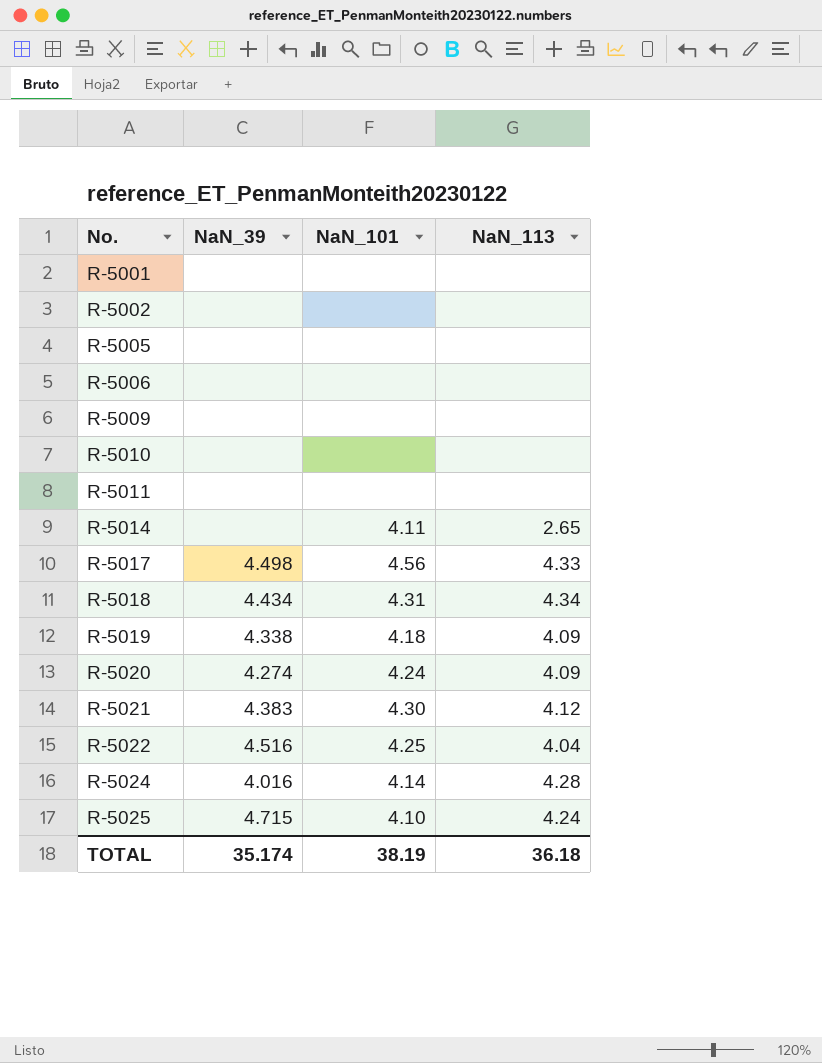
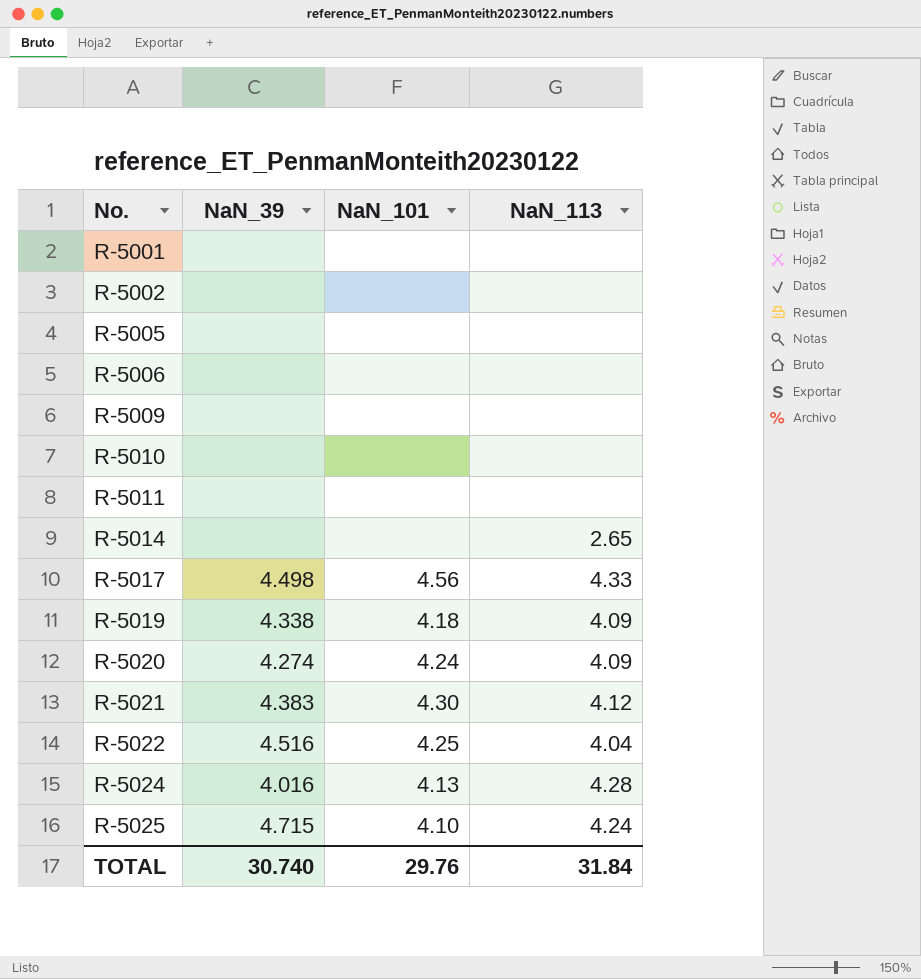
row R-5018: 4.434 | 4.31 | 4.34 -> none
R-5014 | NaN_101: 4.11 -> none
R-5024 | NaN_101: 4.14 -> 4.13
TOTAL | NaN_39: 35.174 -> 30.740
TOTAL | NaN_101: 38.19 -> 29.76
TOTAL | NaN_113: 36.18 -> 31.84

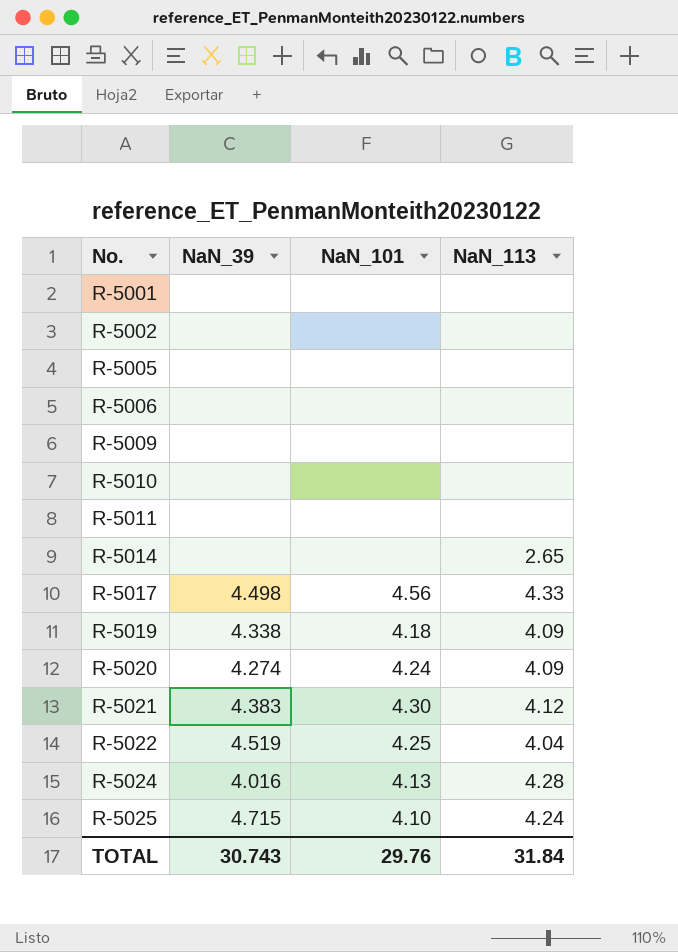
R-5022 | NaN_39: 4.516 -> 4.519
TOTAL | NaN_39: 30.740 -> 30.743

